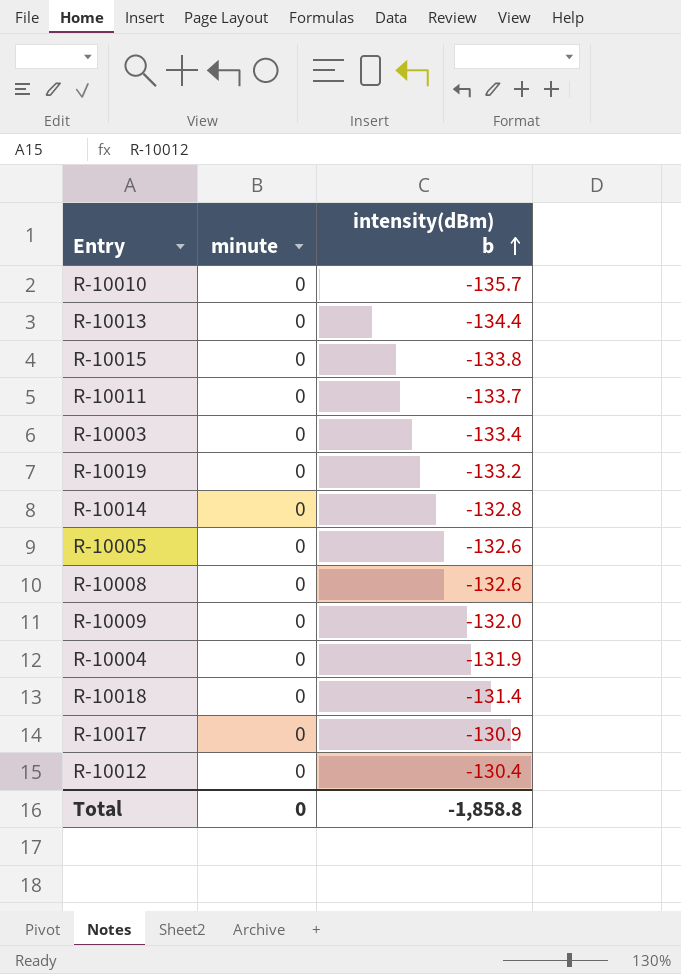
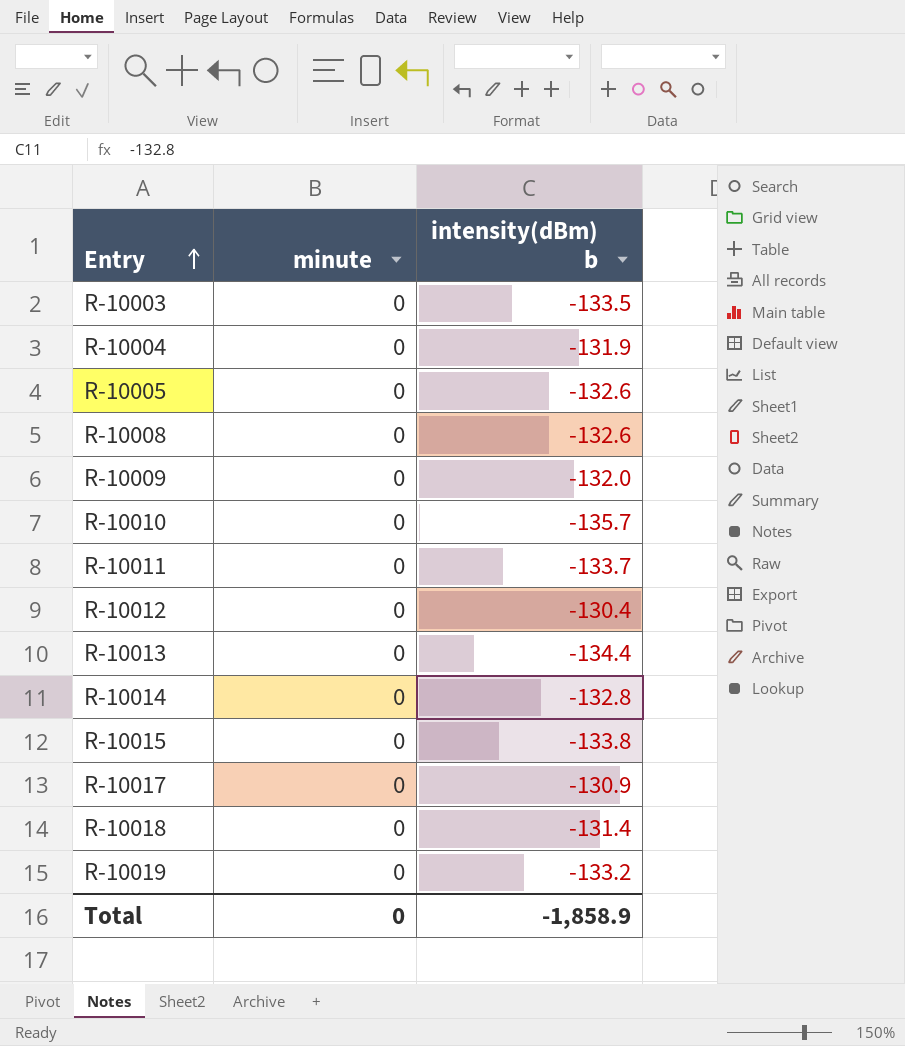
row order: intensity(dBm) b ascending -> Entry ascending
R-10003 | intensity(dBm) b: -133.4 -> -133.5
Total | intensity(dBm) b: -1,858.8 -> -1,858.9

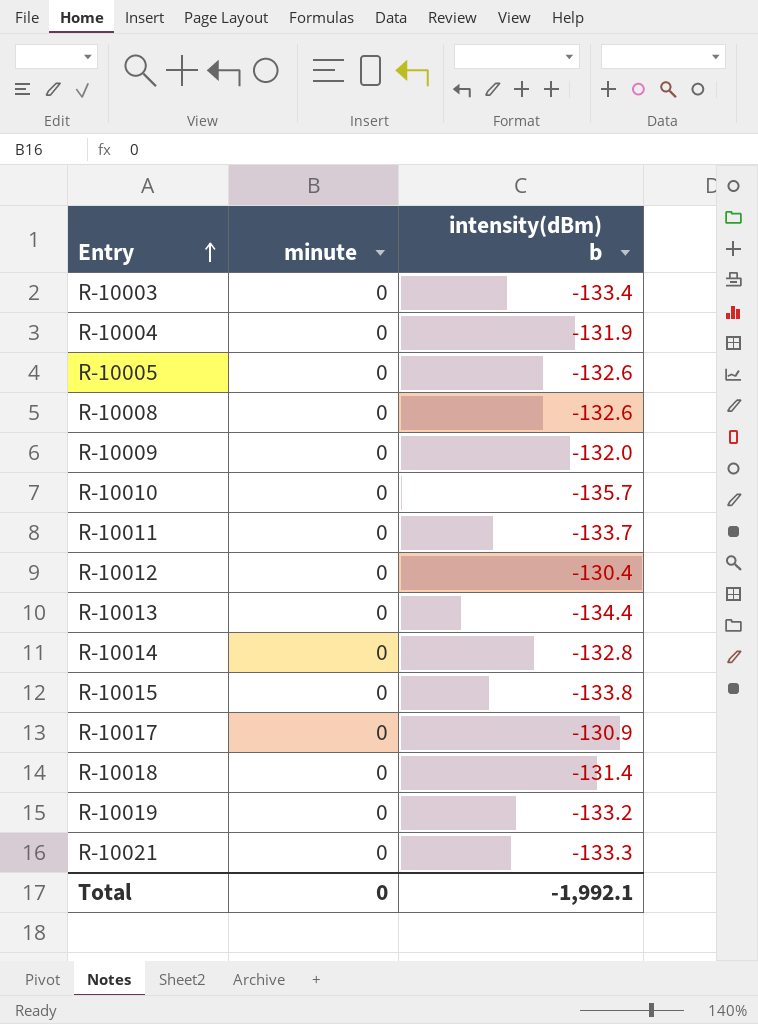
R-10003 | intensity(dBm) b: -133.5 -> -133.4
row R-10021: none -> 0 | -133.3
Total | intensity(dBm) b: -1,858.9 -> -1,992.1

